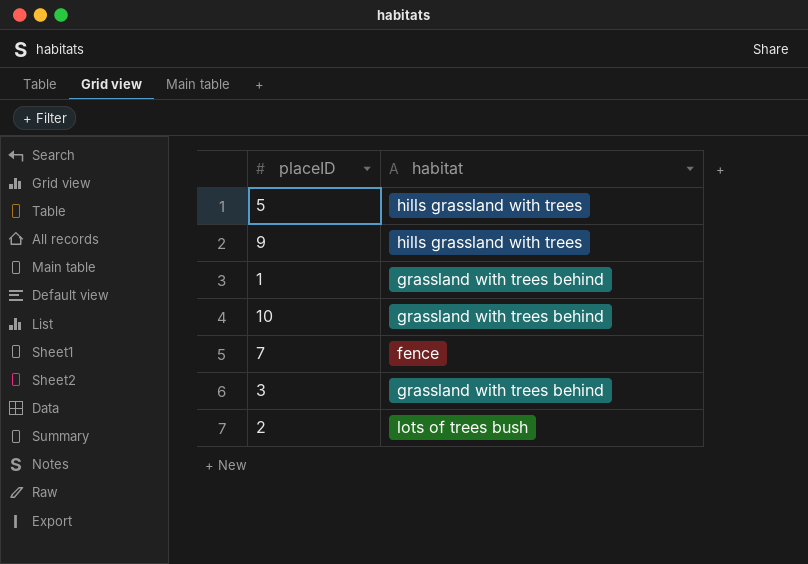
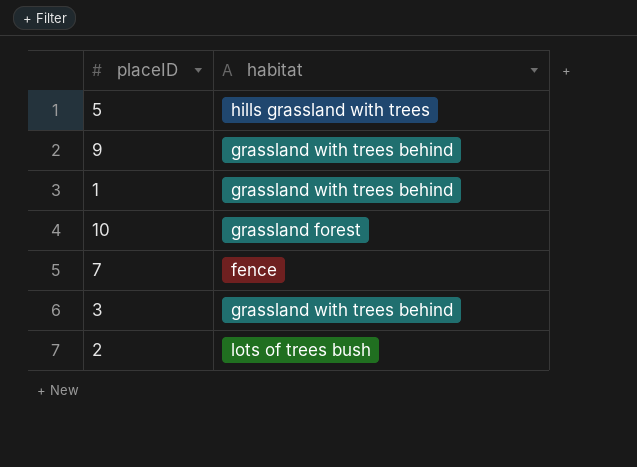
9 | habitat: hills grassland with trees -> grassland with trees behind
10 | habitat: grassland with trees behind -> grassland forest

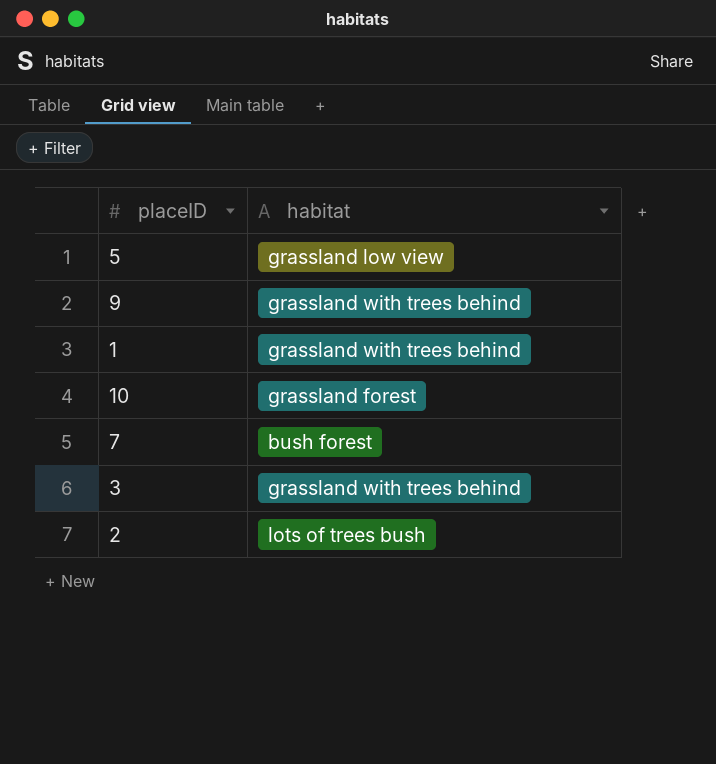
5 | habitat: hills grassland with trees -> grassland low view
7 | habitat: fence -> bush forest

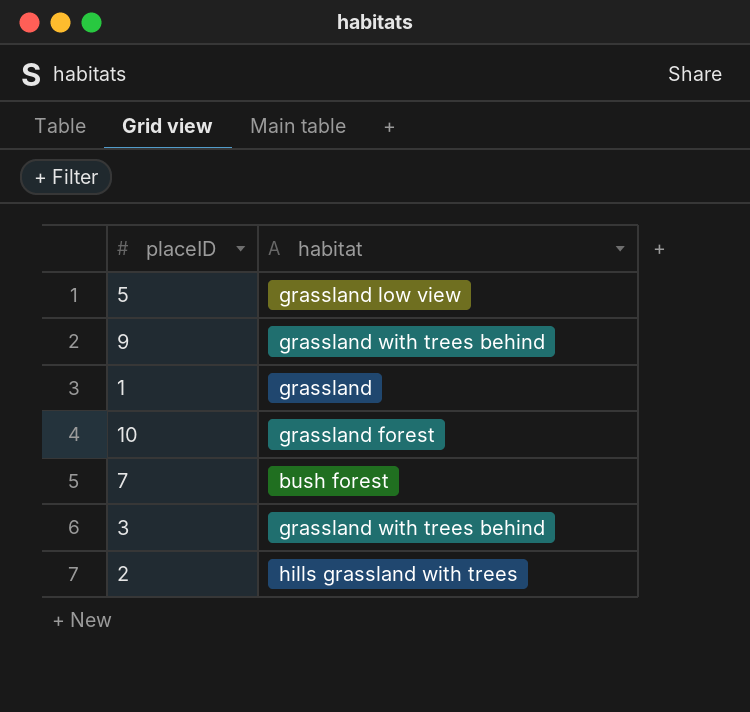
1 | habitat: grassland with trees behind -> grassland
2 | habitat: lots of trees bush -> hills grassland with trees

